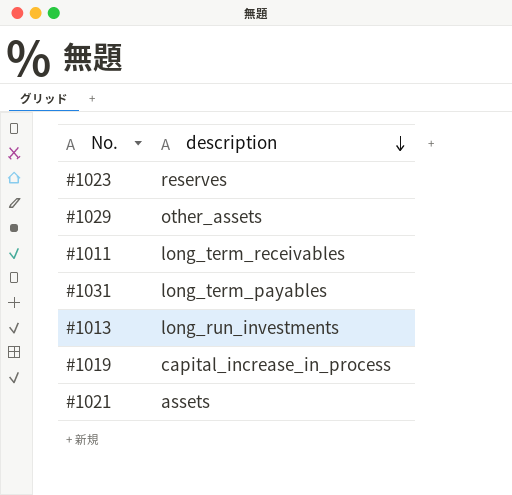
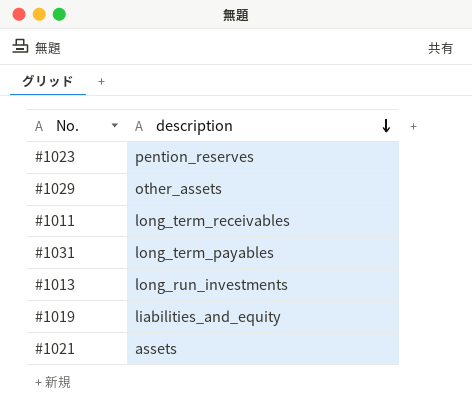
#1023 | description: reserves -> pention_reserves
#1019 | description: capital_increase_in_process -> liabilities_and_equity

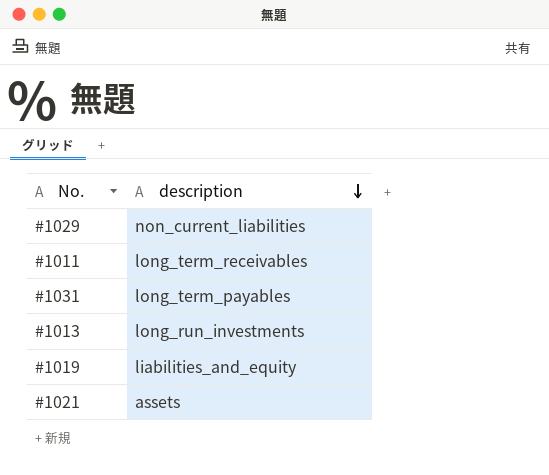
row #1023: pention_reserves -> none
#1029 | description: other_assets -> non_current_liabilities

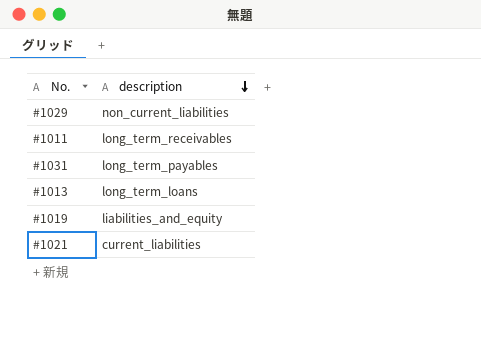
#1013 | description: long_run_investments -> long_term_loans
#1021 | description: assets -> current_liabilities

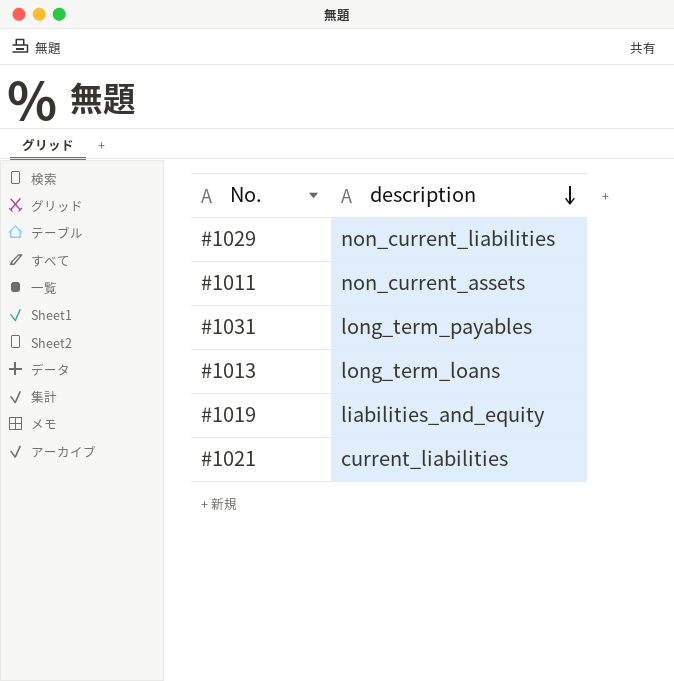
#1011 | description: long_term_receivables -> non_current_assets

